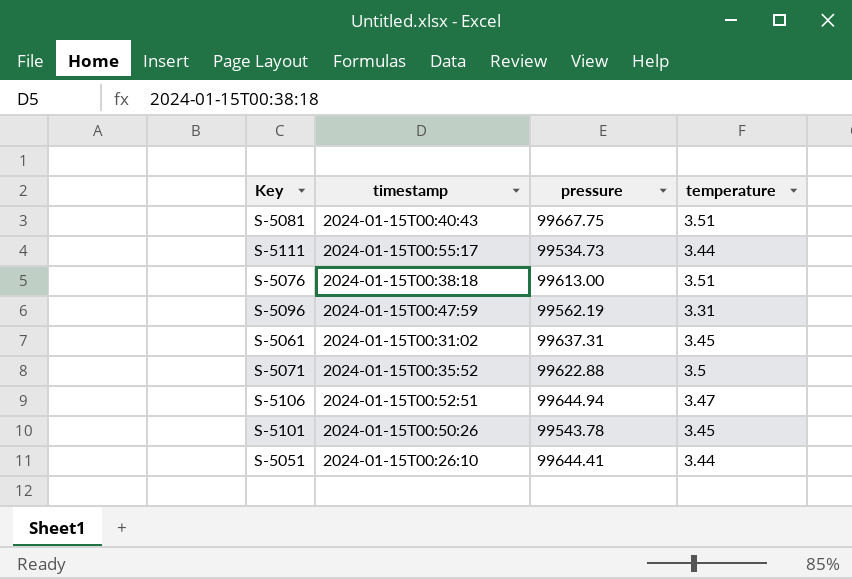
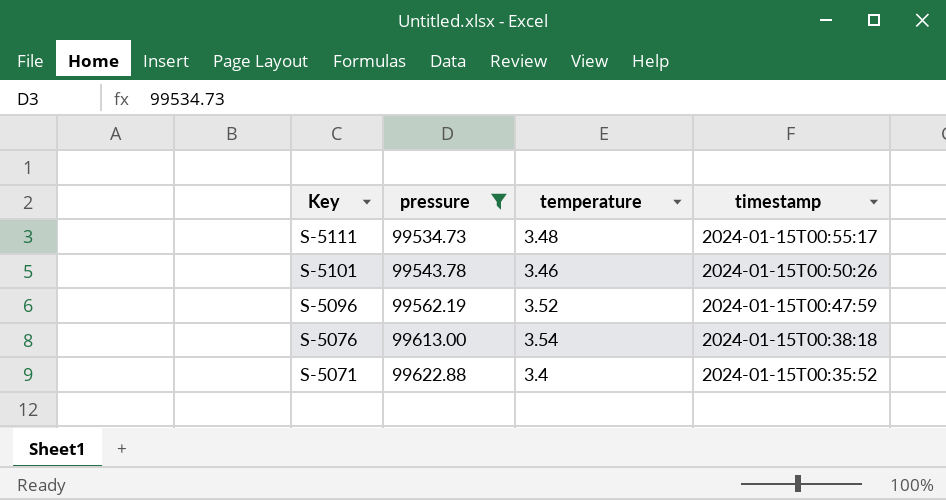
filter: none -> pressure <= 99622.88
row order: none -> Key descending
column timestamp | position: 2 -> 4
S-5111 | temperature: 3.44 -> 3.48
S-5101 | temperature: 3.45 -> 3.46
S-5096 | temperature: 3.31 -> 3.52
S-5076 | temperature: 3.51 -> 3.54
S-5071 | temperature: 3.5 -> 3.4

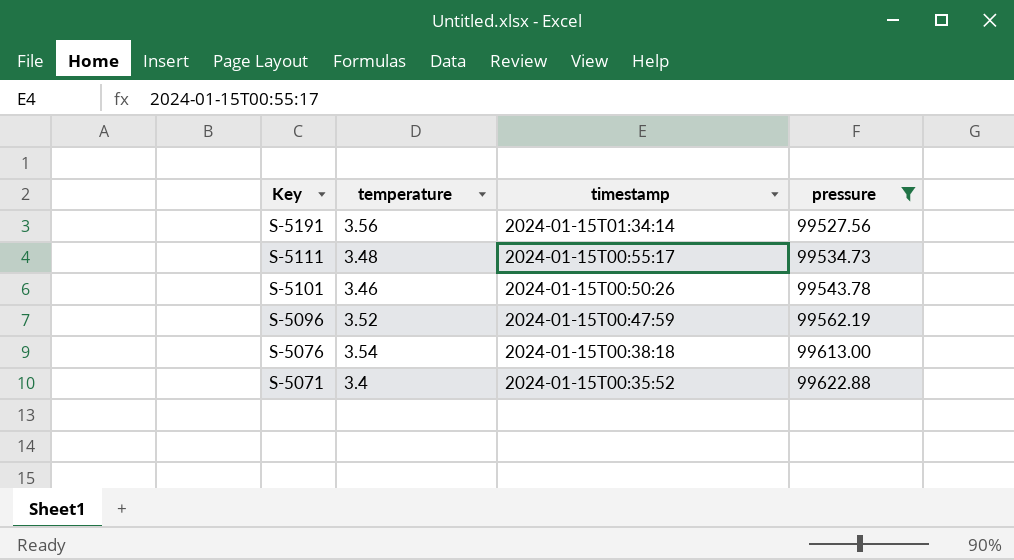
column pressure | position: 2 -> 4
row S-5191: none -> 3.56 | 2024-01-15T01:34:14 | 99527.56

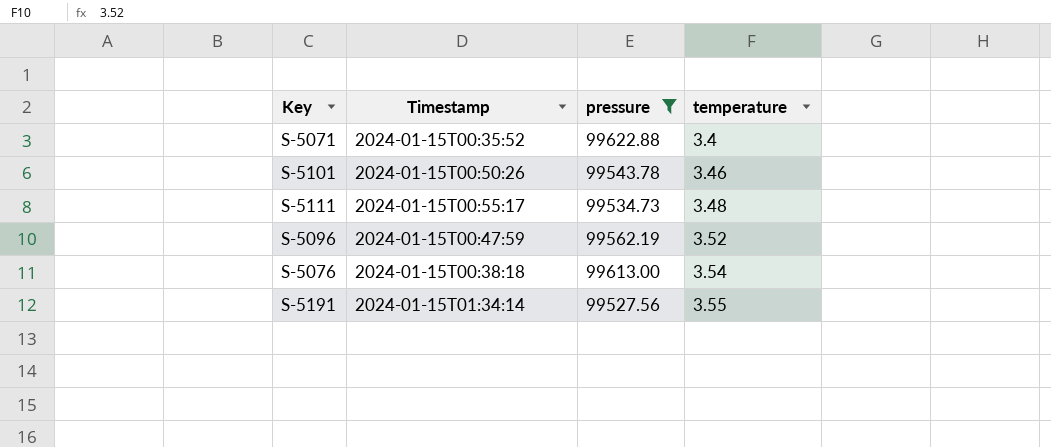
row order: Key descending -> temperature ascending
column name: timestamp -> Timestamp
column temperature | position: 2 -> 4
S-5191 | temperature: 3.56 -> 3.55

